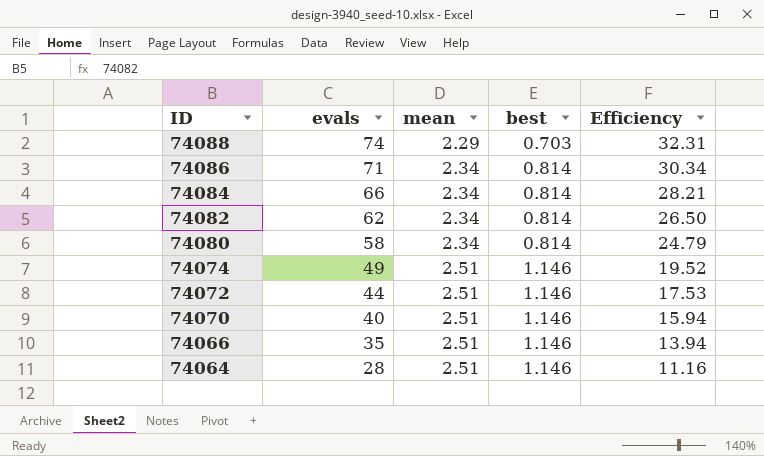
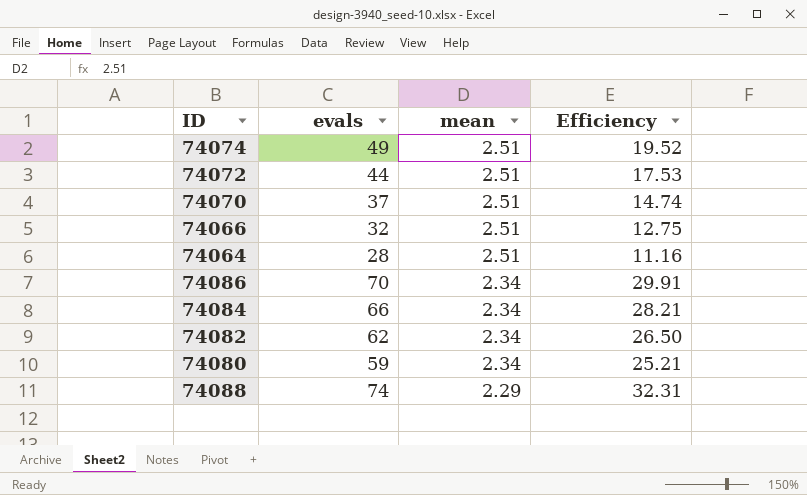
row order: ID descending -> mean descending
column best | position: 4 -> none
74070 | evals: 40 -> 37
74070 | Efficiency: 15.94 -> 14.74
74066 | evals: 35 -> 32
74066 | Efficiency: 13.94 -> 12.75
74086 | evals: 71 -> 70
74086 | Efficiency: 30.34 -> 29.91
74080 | evals: 58 -> 59
74080 | Efficiency: 24.79 -> 25.21

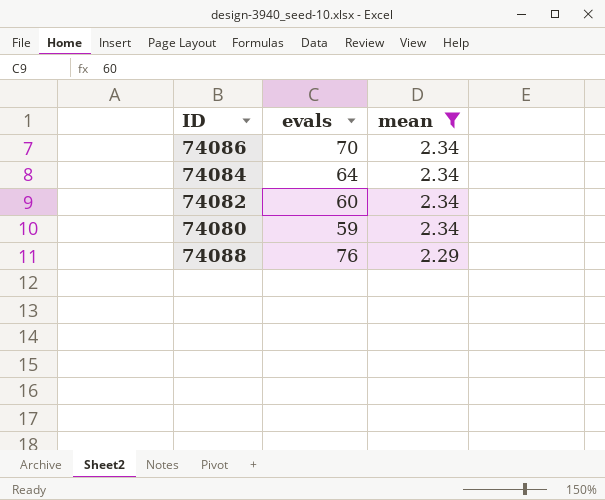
filter: none -> mean != 2.51
column Efficiency | formula: [evals] / [mean] -> none
74084 | evals: 66 -> 64
74082 | evals: 62 -> 60
74088 | evals: 74 -> 76

